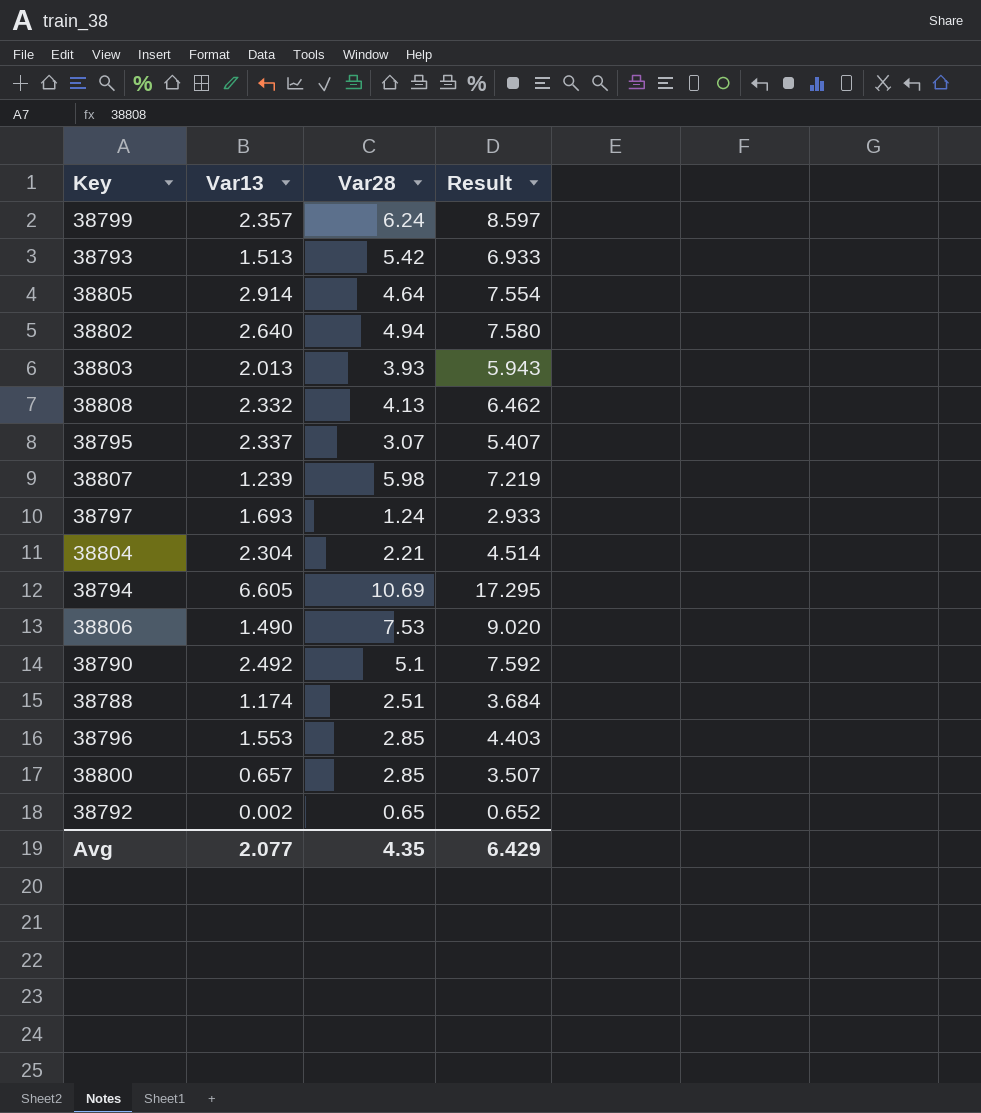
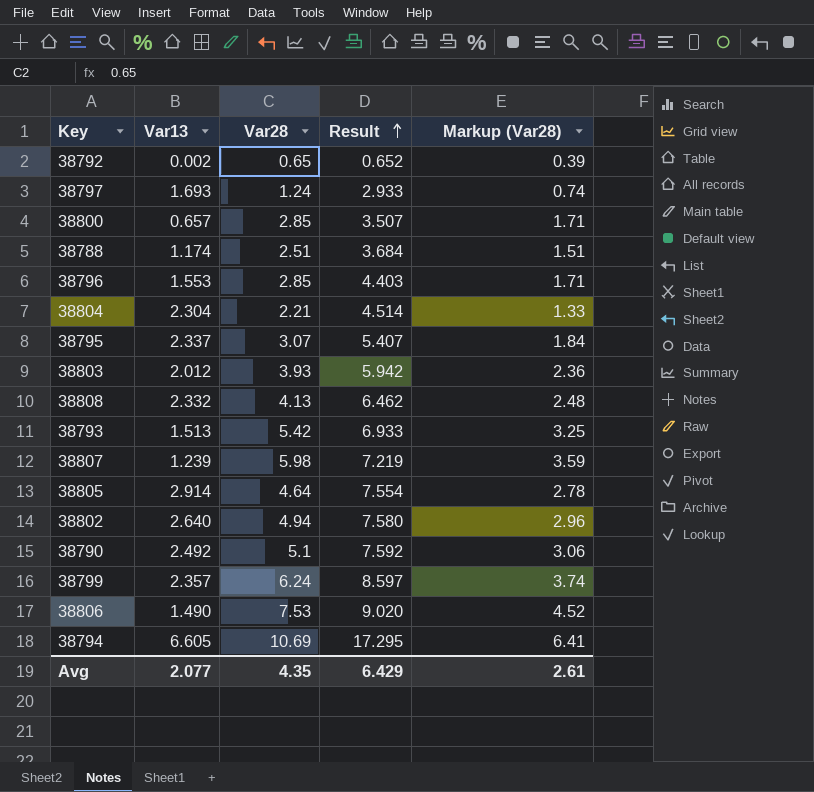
row order: none -> Result ascending
column Markup (Var28) | formula: none -> [Var28] * 0.6
38803 | Var13: 2.013 -> 2.012
38803 | Result: 5.943 -> 5.942

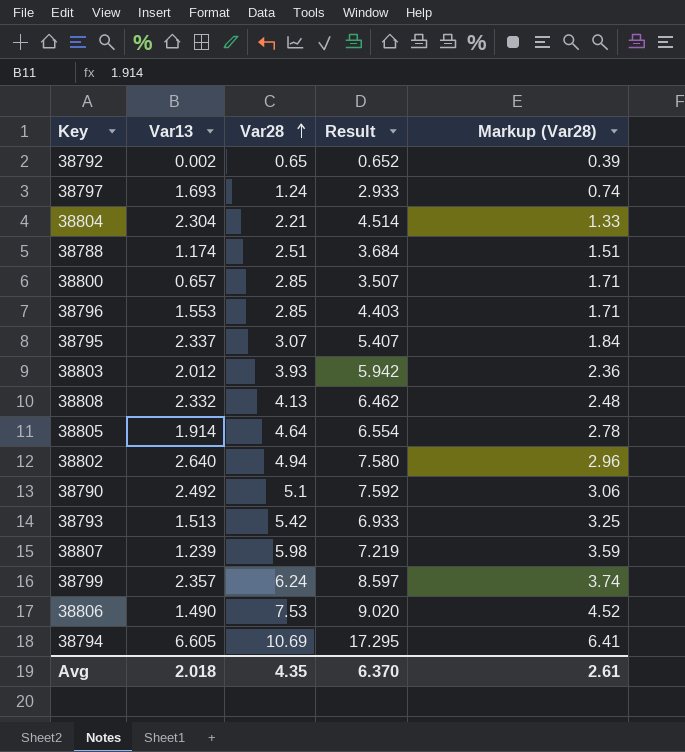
row order: Result ascending -> Var28 ascending
38805 | Var13: 2.914 -> 1.914
38805 | Result: 7.554 -> 6.554
Avg | Var13: 2.077 -> 2.018
Avg | Result: 6.429 -> 6.370

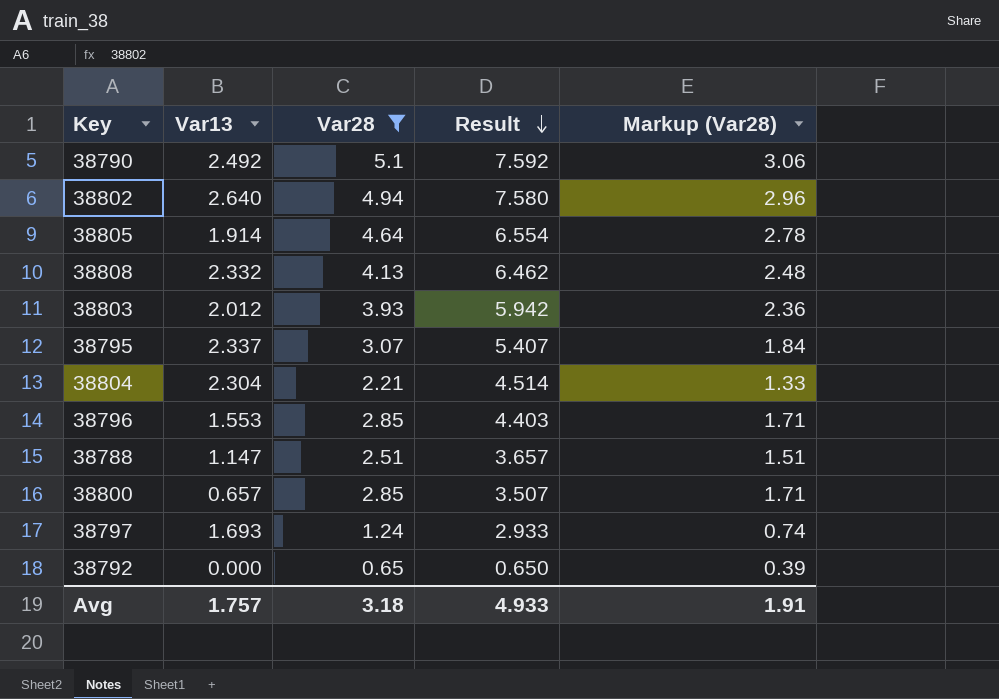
filter: none -> Var28 <= 5.1
row order: Var28 ascending -> Result descending
38788 | Var13: 1.174 -> 1.147
38788 | Result: 3.684 -> 3.657
38792 | Var13: 0.002 -> 0.000
38792 | Result: 0.652 -> 0.650
Avg | Var13: 2.018 -> 1.757
Avg | Var28: 4.35 -> 3.18
Avg | Result: 6.370 -> 4.933
Avg | Markup (Var28): 2.61 -> 1.91

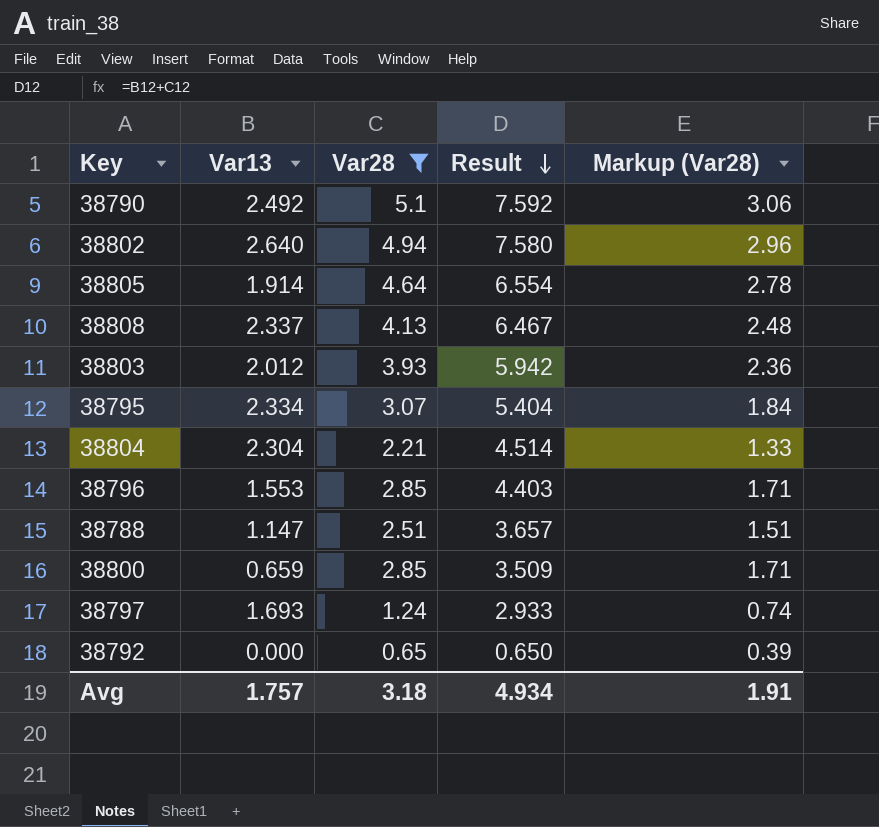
38808 | Var13: 2.332 -> 2.337
38808 | Result: 6.462 -> 6.467
38795 | Var13: 2.337 -> 2.334
38795 | Result: 5.407 -> 5.404
38800 | Var13: 0.657 -> 0.659
38800 | Result: 3.507 -> 3.509
Avg | Result: 4.933 -> 4.934

